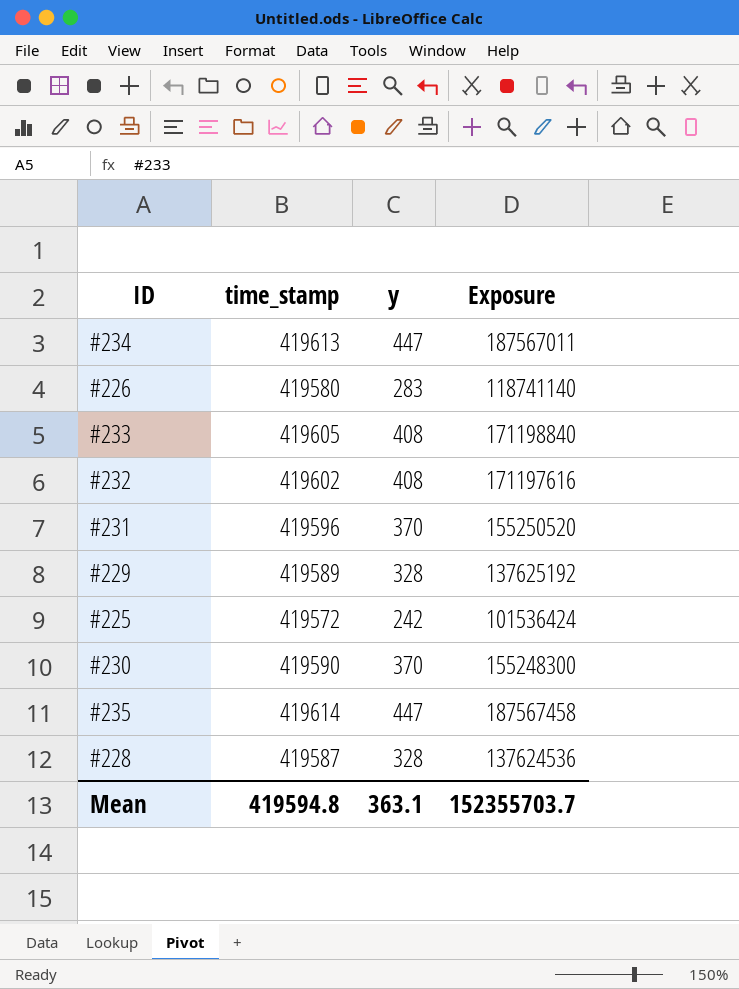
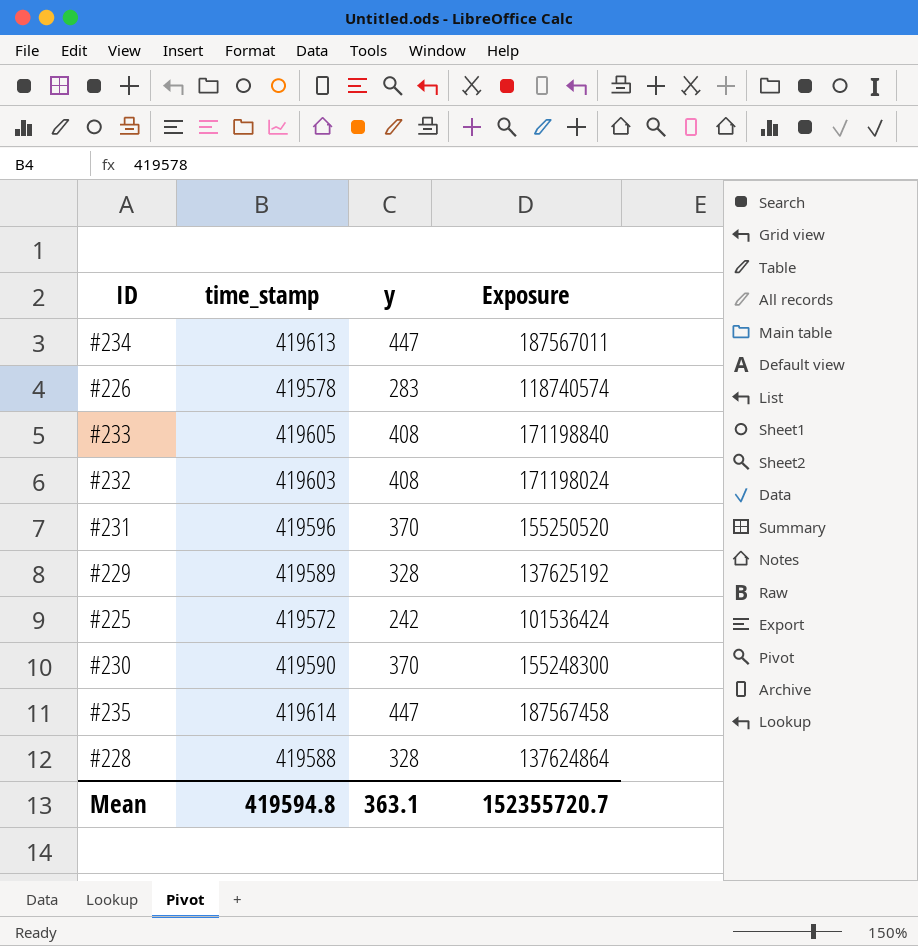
#226 | time_stamp: 419580 -> 419578
#226 | Exposure: 118741140 -> 118740574
#232 | time_stamp: 419602 -> 419603
#232 | Exposure: 171197616 -> 171198024
#228 | time_stamp: 419587 -> 419588
#228 | Exposure: 137624536 -> 137624864
Mean | Exposure: 152355703.7 -> 152355720.7

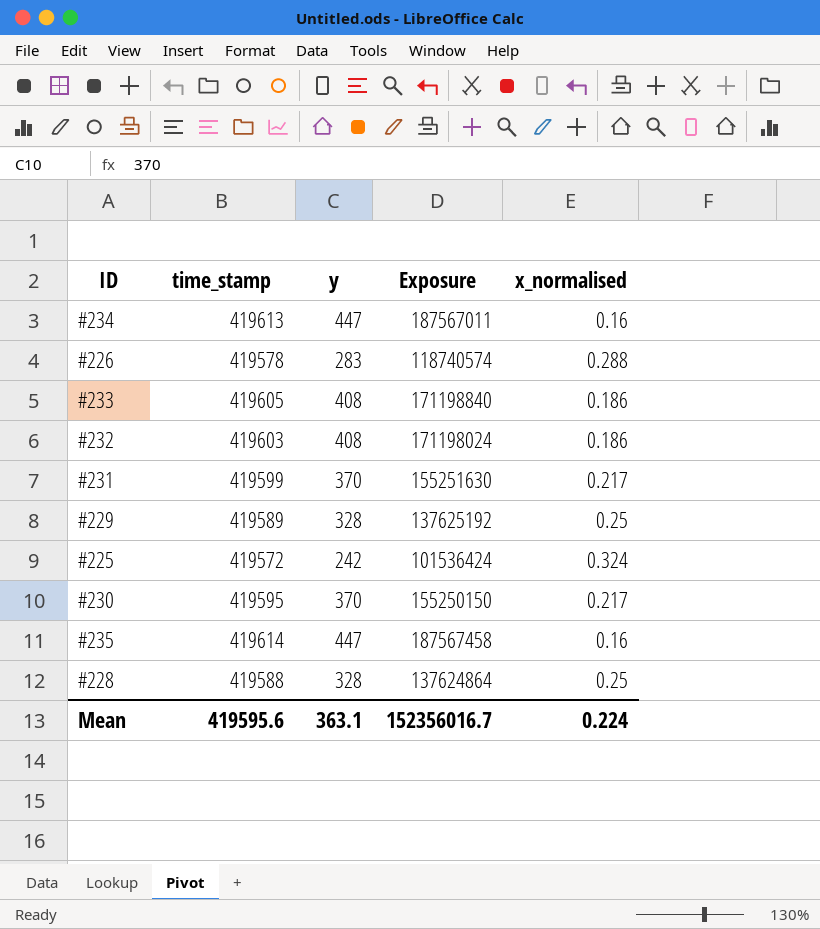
column x_normalised | position: none -> 5
#231 | time_stamp: 419596 -> 419599
#231 | Exposure: 155250520 -> 155251630
#230 | time_stamp: 419590 -> 419595
#230 | Exposure: 155248300 -> 155250150
Mean | time_stamp: 419594.8 -> 419595.6
Mean | Exposure: 152355720.7 -> 152356016.7

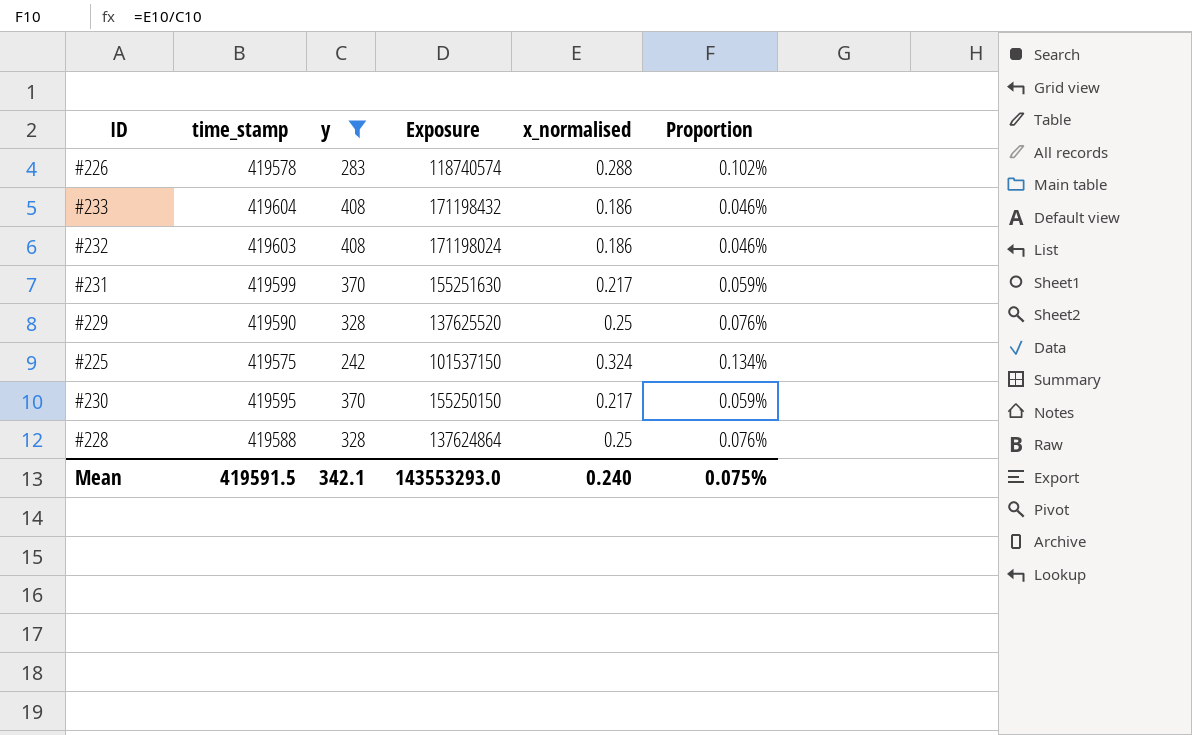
filter: none -> y != 447
column Proportion | formula: none -> [x_normalised] / [y]
#233 | time_stamp: 419605 -> 419604
#233 | Exposure: 171198840 -> 171198432
#229 | time_stamp: 419589 -> 419590
#229 | Exposure: 137625192 -> 137625520
#225 | time_stamp: 419572 -> 419575
#225 | Exposure: 101536424 -> 101537150
Mean | time_stamp: 419595.6 -> 419591.5
Mean | y: 363.1 -> 342.1
Mean | Exposure: 152356016.7 -> 143553293.0
Mean | x_normalised: 0.224 -> 0.240

